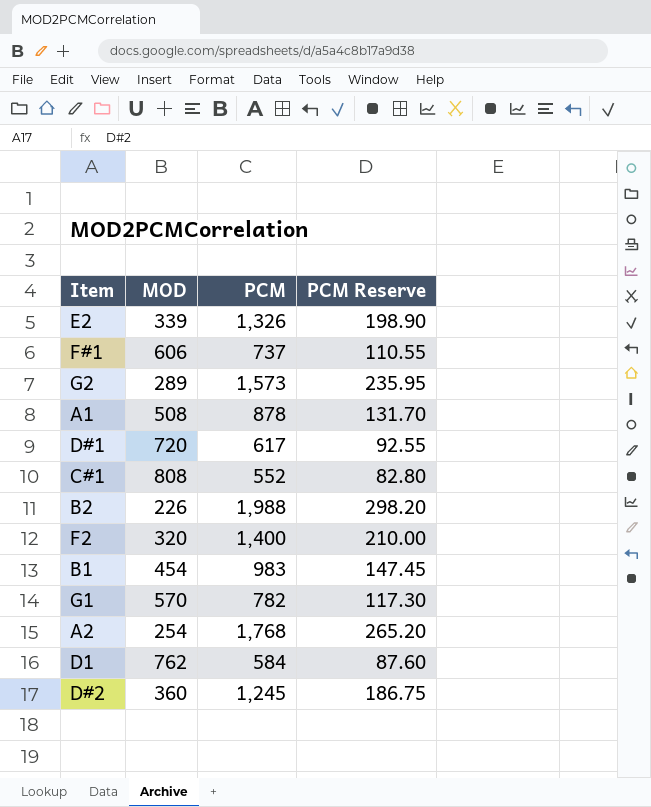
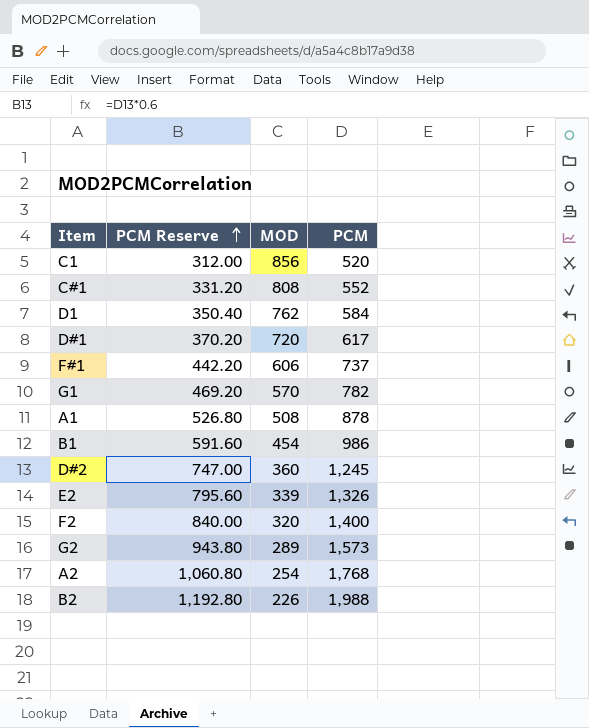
row order: none -> PCM Reserve ascending
column PCM Reserve | formula: [PCM] * 0.15 -> [PCM] * 0.6
column PCM Reserve | position: 4 -> 2
row C1: none -> 312.00 | 856 | 520
B1 | PCM: 983 -> 986

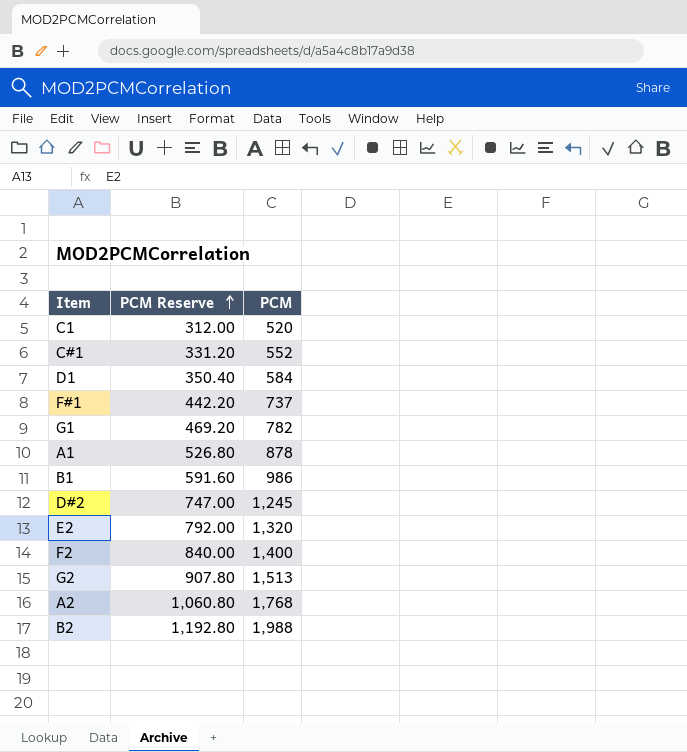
column MOD | position: 3 -> none
row D#1: 370.20 | 720 | 617 -> none
E2 | PCM Reserve: 795.60 -> 792.00
E2 | PCM: 1,326 -> 1,320
G2 | PCM Reserve: 943.80 -> 907.80
G2 | PCM: 1,573 -> 1,513

